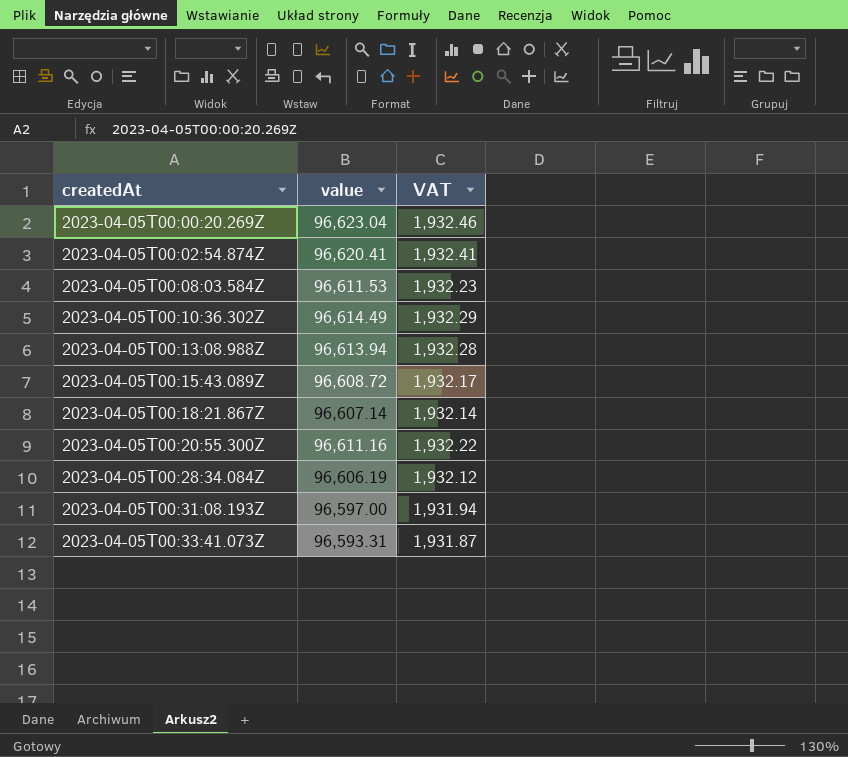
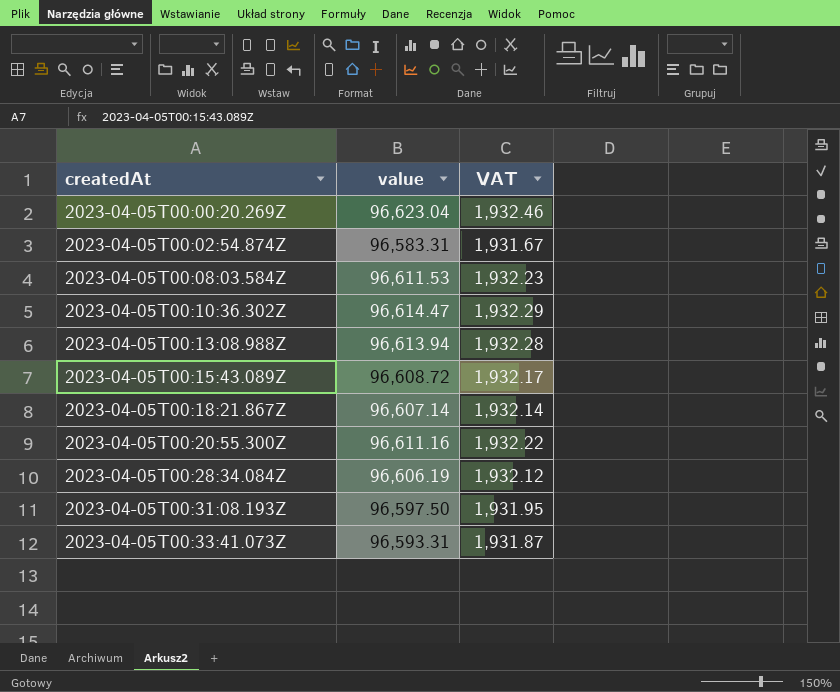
2023-04-05T00:02:54.874Z | value: 96,620.41 -> 96,583.31
2023-04-05T00:02:54.874Z | VAT: 1,932.41 -> 1,931.67
2023-04-05T00:10:36.302Z | value: 96,614.49 -> 96,614.47
2023-04-05T00:31:08.193Z | value: 96,597.00 -> 96,597.50
2023-04-05T00:31:08.193Z | VAT: 1,931.94 -> 1,931.95

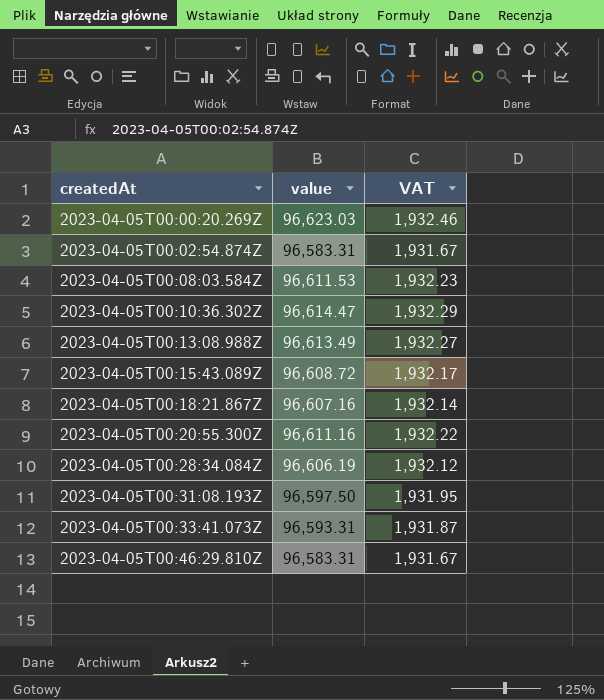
2023-04-05T00:00:20.269Z | value: 96,623.04 -> 96,623.03
2023-04-05T00:13:08.988Z | value: 96,613.94 -> 96,613.49
2023-04-05T00:13:08.988Z | VAT: 1,932.28 -> 1,932.27
2023-04-05T00:18:21.867Z | value: 96,607.14 -> 96,607.16
row 2023-04-05T00:46:29.810Z: none -> 96,583.31 | 1,931.67

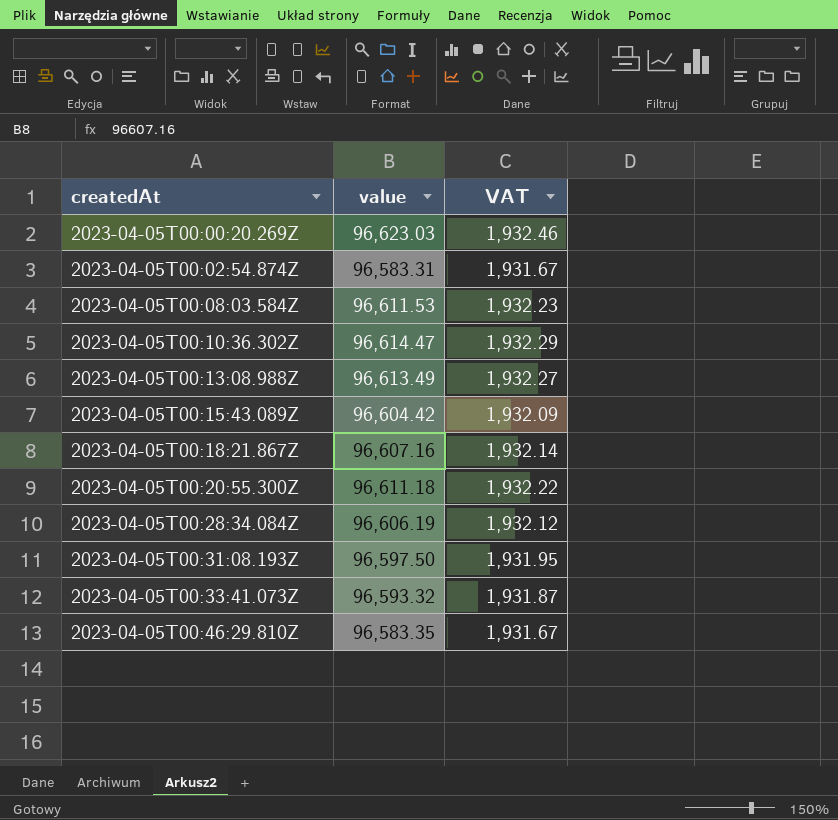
2023-04-05T00:15:43.089Z | value: 96,608.72 -> 96,604.42
2023-04-05T00:15:43.089Z | VAT: 1,932.17 -> 1,932.09
2023-04-05T00:20:55.300Z | value: 96,611.16 -> 96,611.18
2023-04-05T00:33:41.073Z | value: 96,593.31 -> 96,593.32
2023-04-05T00:46:29.810Z | value: 96,583.31 -> 96,583.35

